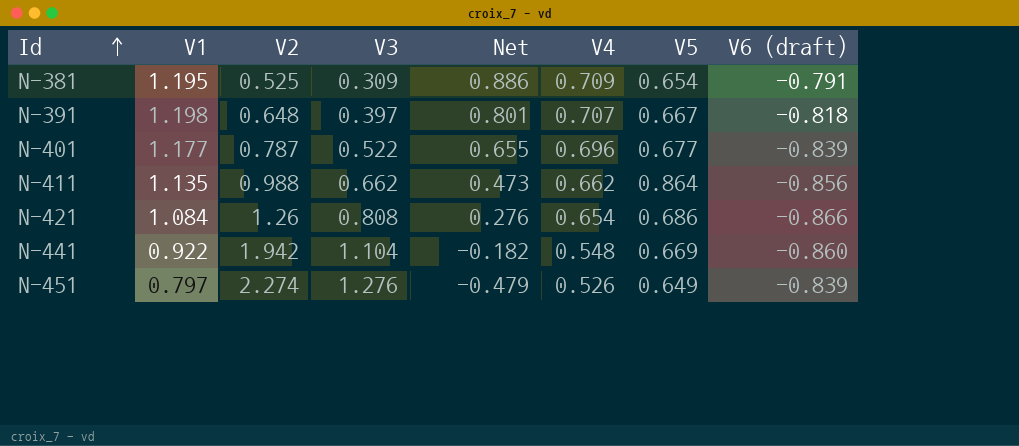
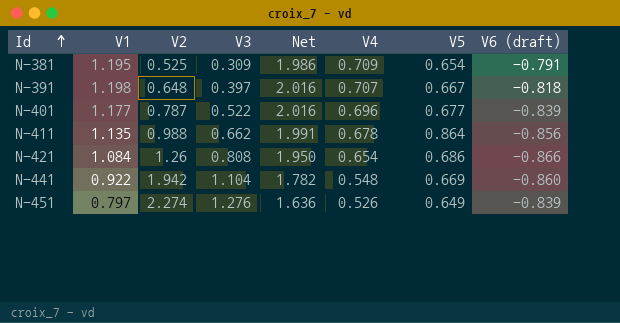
column Net | formula: [V1] - [V3] -> [V1] - [V6 (draft)]
N-411 | V4: 0.662 -> 0.678

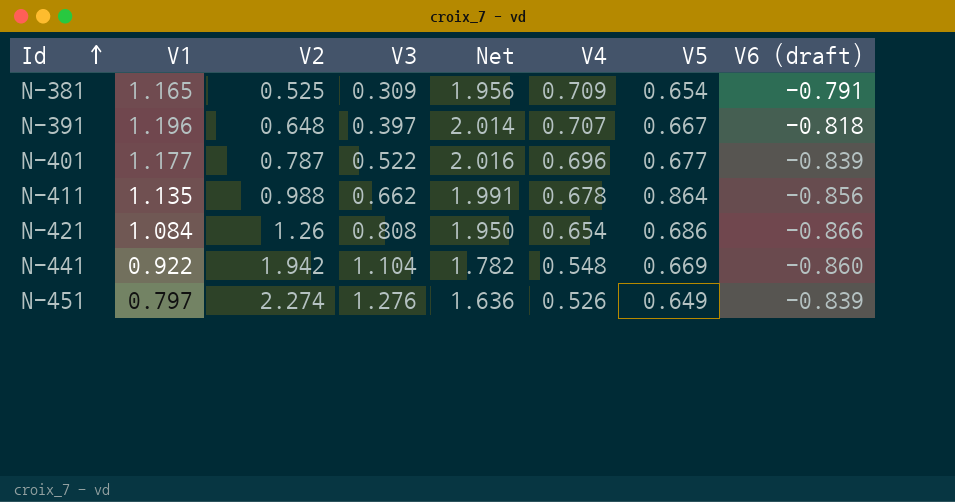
N-381 | V1: 1.195 -> 1.165
N-381 | Net: 1.986 -> 1.956
N-391 | V1: 1.198 -> 1.196
N-391 | Net: 2.016 -> 2.014

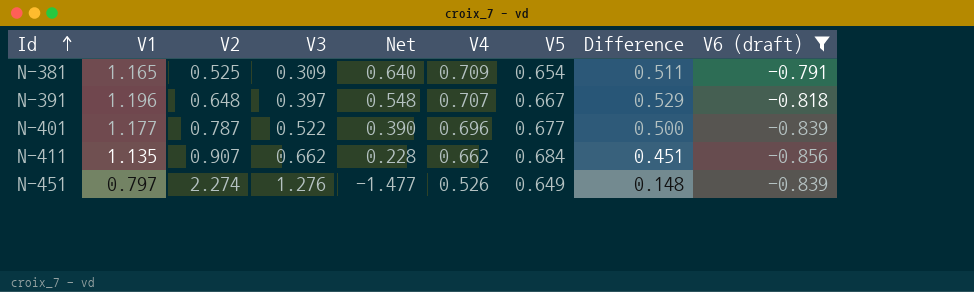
filter: none -> V6 (draft) >= -0.856
column Net | formula: [V1] - [V6 (draft)] -> [V1] - [V2]
column Difference | formula: none -> [V1] - [V5]
N-411 | V2: 0.988 -> 0.907
N-411 | V4: 0.678 -> 0.662
N-411 | V5: 0.864 -> 0.684

